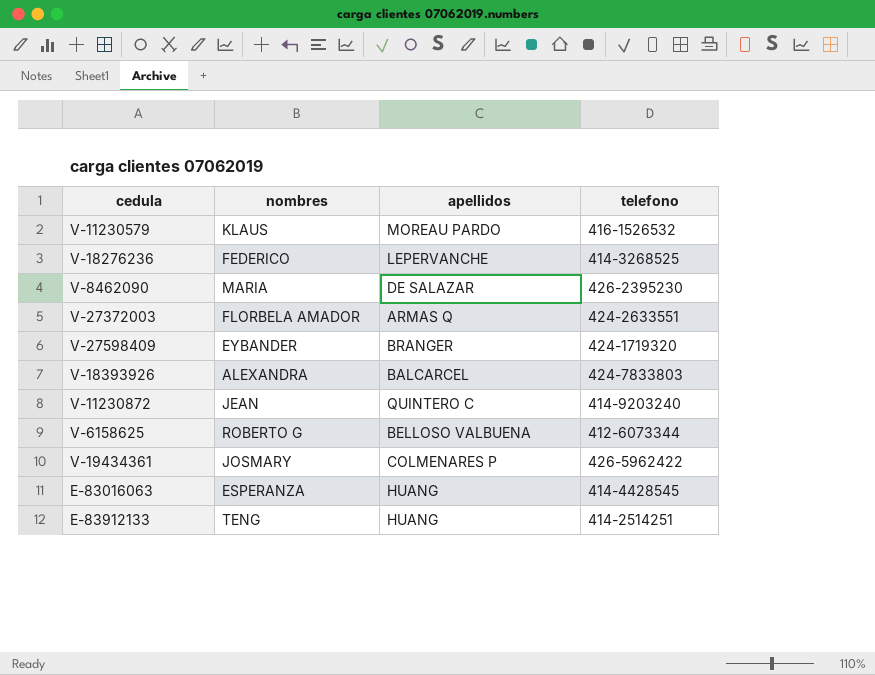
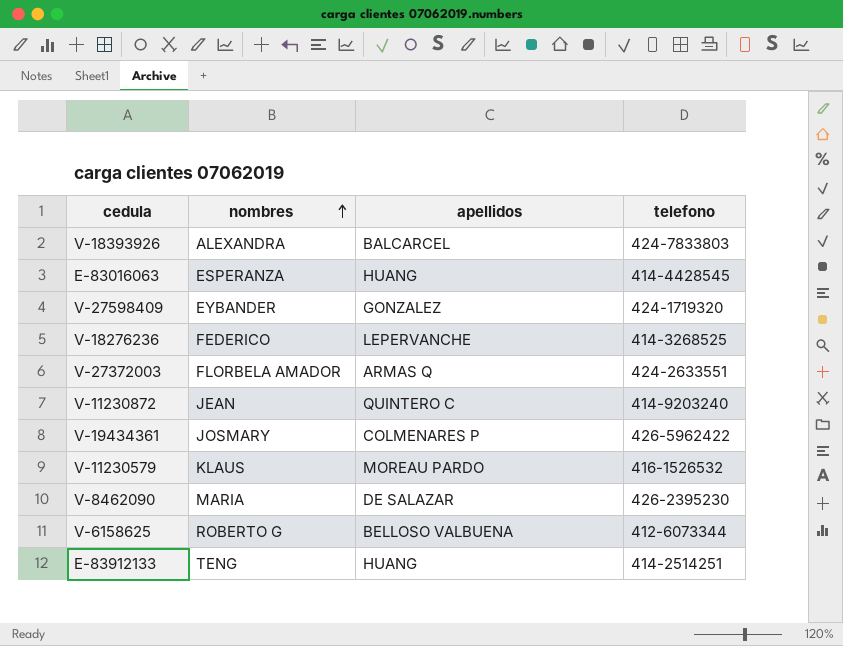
row order: none -> nombres ascending
V-27598409 | apellidos: BRANGER -> GONZALEZ

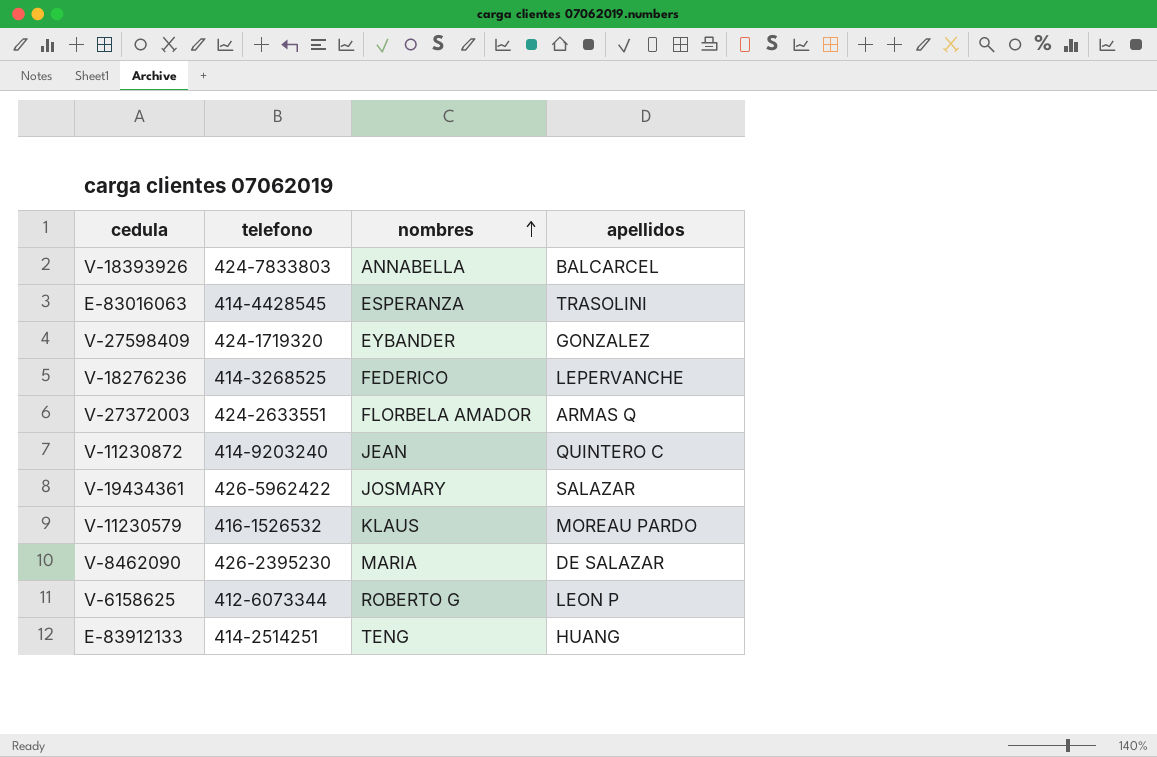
column telefono | position: 4 -> 2
V-18393926 | nombres: ALEXANDRA -> ANNABELLA
E-83016063 | apellidos: HUANG -> TRASOLINI
V-19434361 | apellidos: COLMENARES P -> SALAZAR
V-6158625 | apellidos: BELLOSO VALBUENA -> LEON P

